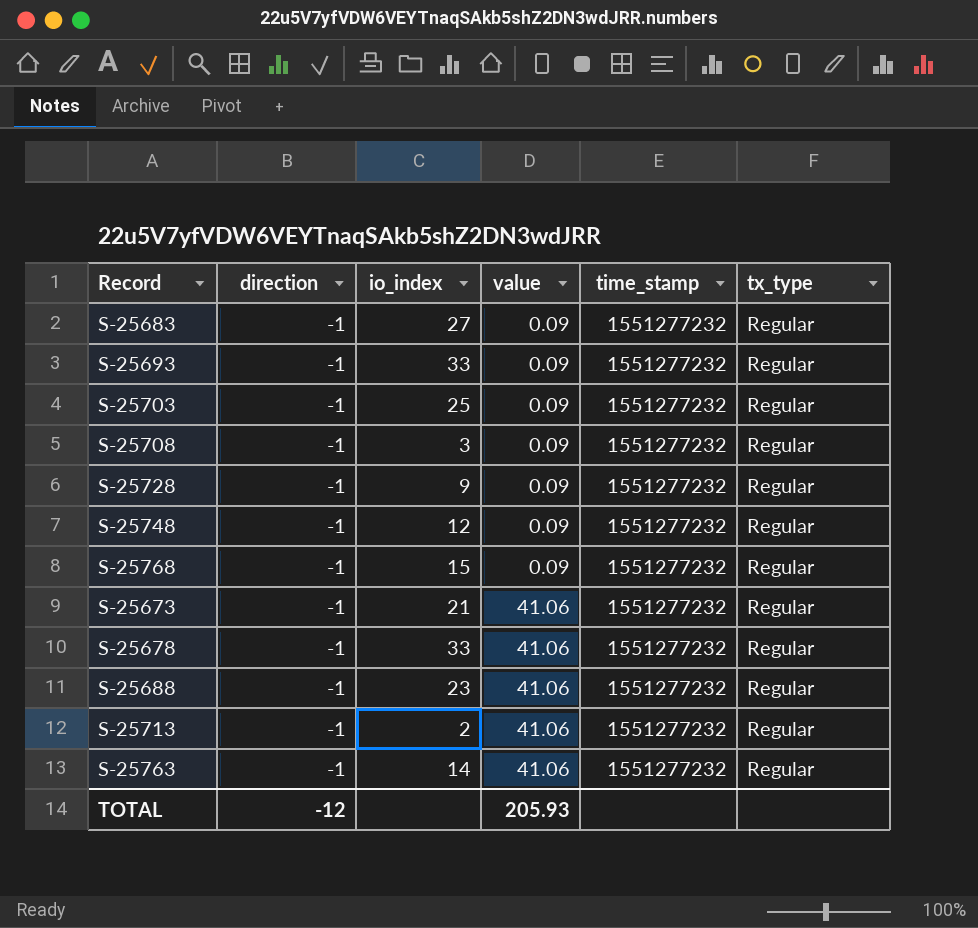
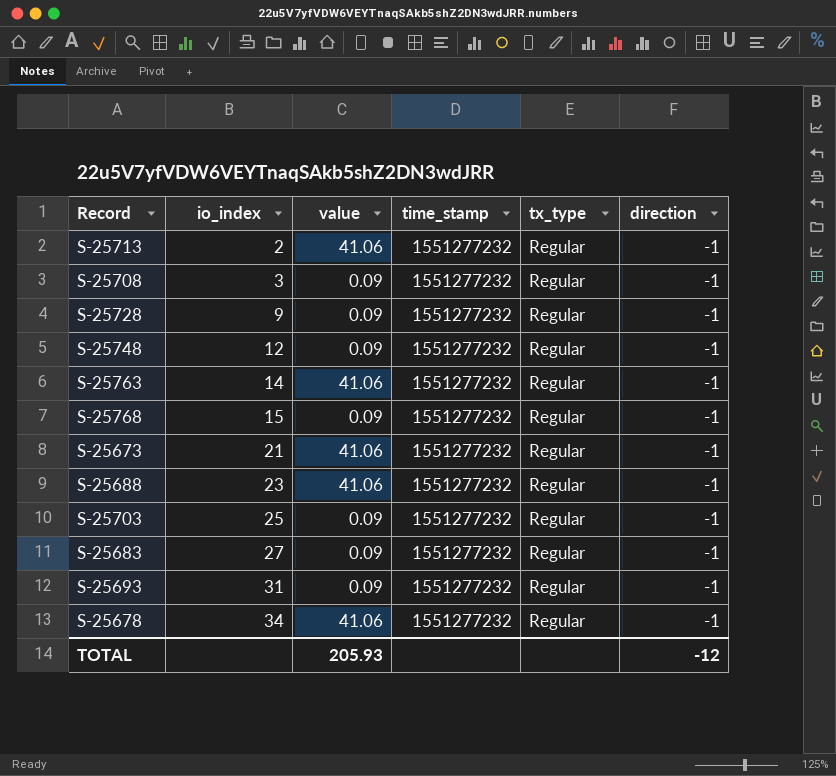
row order: value ascending -> io_index ascending
column direction | position: 2 -> 6
S-25693 | io_index: 33 -> 31
S-25678 | io_index: 33 -> 34

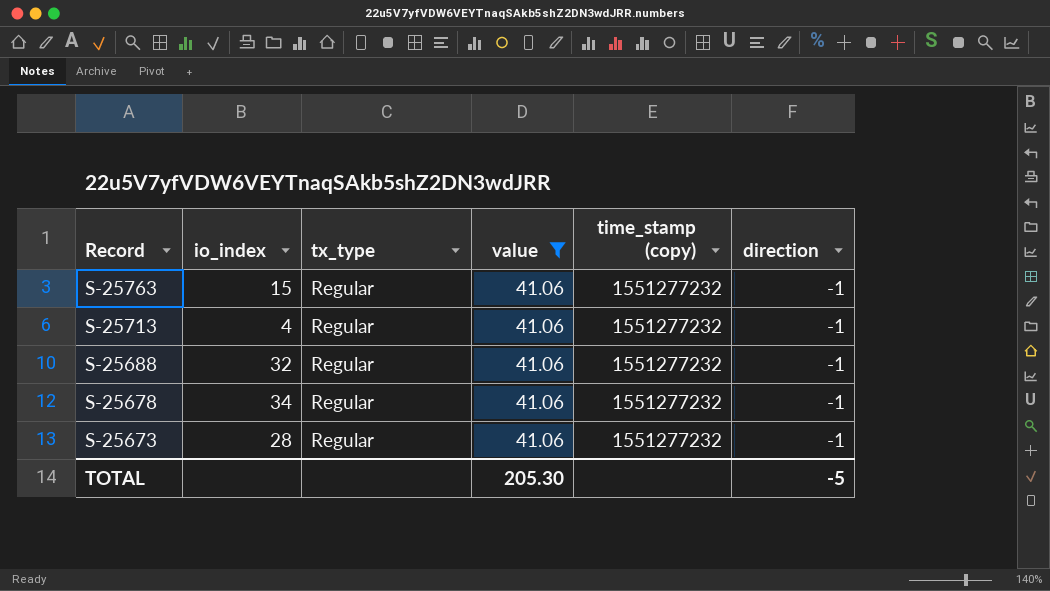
filter: none -> value = 41.06
row order: io_index ascending -> Record descending
column tx_type | position: 5 -> 3
column name: time_stamp -> time_stamp (copy)
S-25763 | io_index: 14 -> 15
S-25713 | io_index: 2 -> 4
S-25688 | io_index: 23 -> 32
S-25673 | io_index: 21 -> 28
TOTAL | value: 205.93 -> 205.30
TOTAL | direction: -12 -> -5

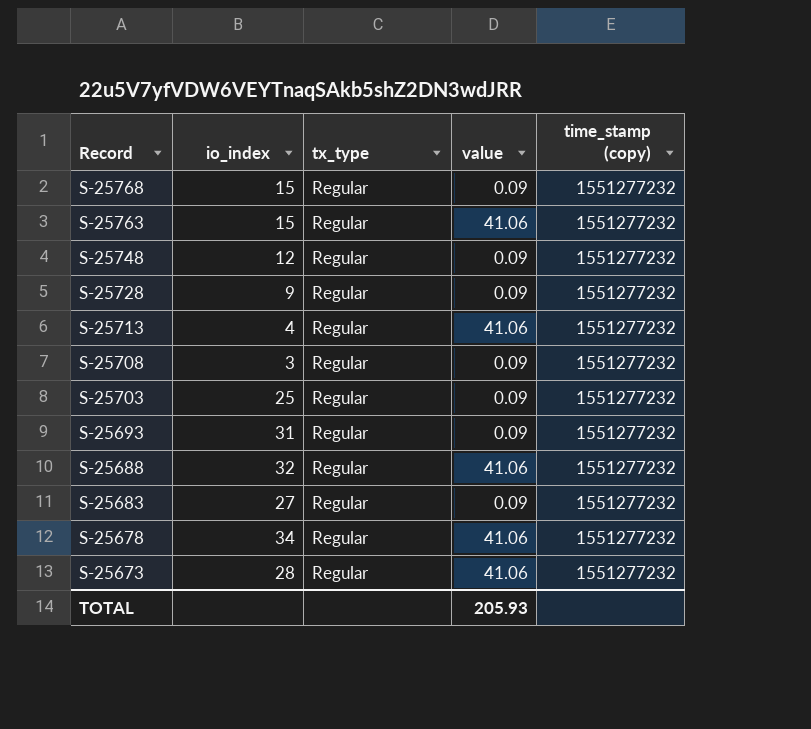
filter: value = 41.06 -> none
column direction | position: 6 -> none
TOTAL | value: 205.30 -> 205.93

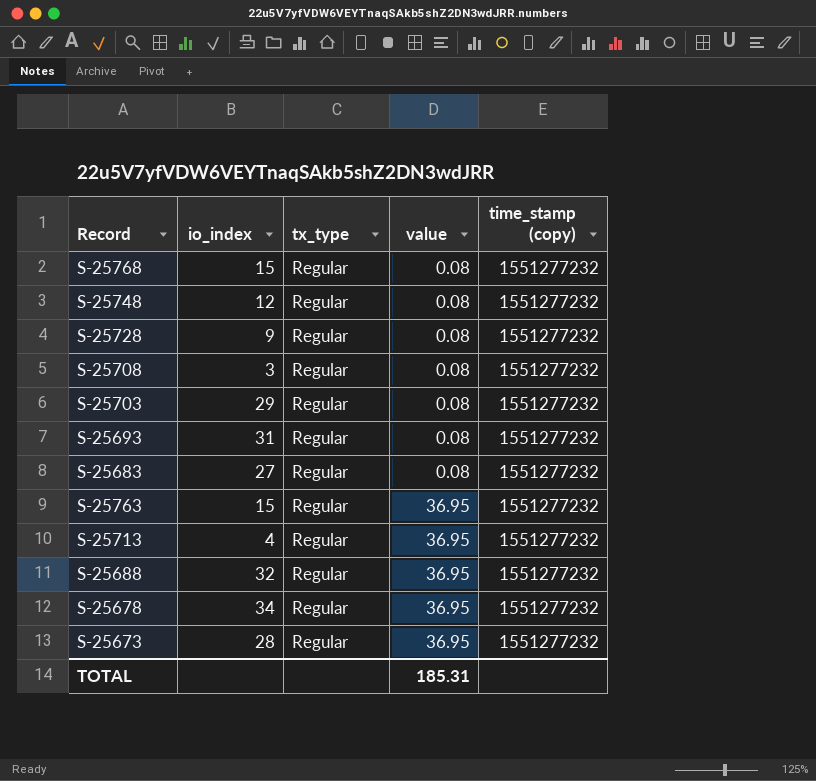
row order: Record descending -> value ascending
S-25768 | value: 0.09 -> 0.08
S-25748 | value: 0.09 -> 0.08
S-25728 | value: 0.09 -> 0.08
S-25708 | value: 0.09 -> 0.08
S-25703 | io_index: 25 -> 29
S-25703 | value: 0.09 -> 0.08
S-25693 | value: 0.09 -> 0.08
S-25683 | value: 0.09 -> 0.08
S-25763 | value: 41.06 -> 36.95
S-25713 | value: 41.06 -> 36.95
S-25688 | value: 41.06 -> 36.95
S-25678 | value: 41.06 -> 36.95
S-25673 | value: 41.06 -> 36.95
TOTAL | value: 205.93 -> 185.31

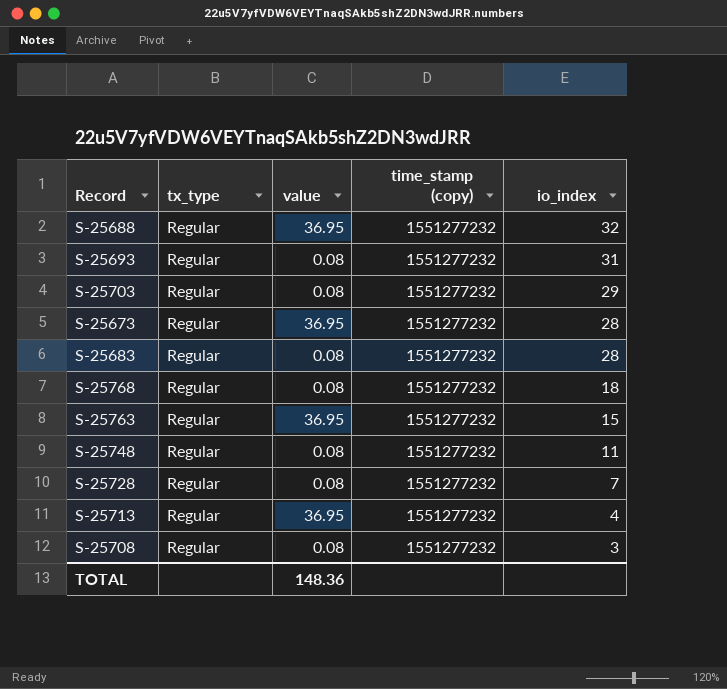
row order: value ascending -> io_index descending
column io_index | position: 2 -> 5
row S-25678: 34 | Regular | 36.95 | 1551277232 -> none
S-25683 | io_index: 27 -> 28
S-25768 | io_index: 15 -> 18
S-25748 | io_index: 12 -> 11
S-25728 | io_index: 9 -> 7
TOTAL | value: 185.31 -> 148.36

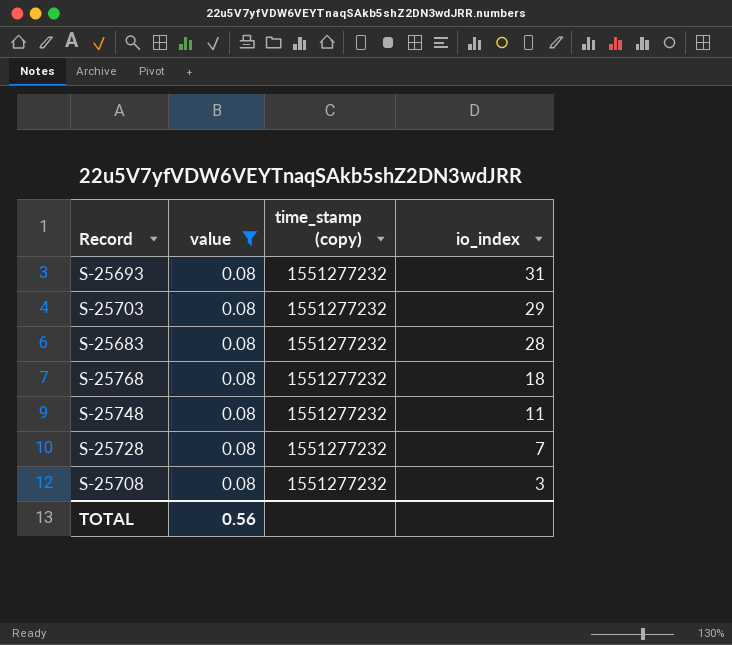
filter: none -> value = 0.08
column tx_type | position: 2 -> none
TOTAL | value: 148.36 -> 0.56

